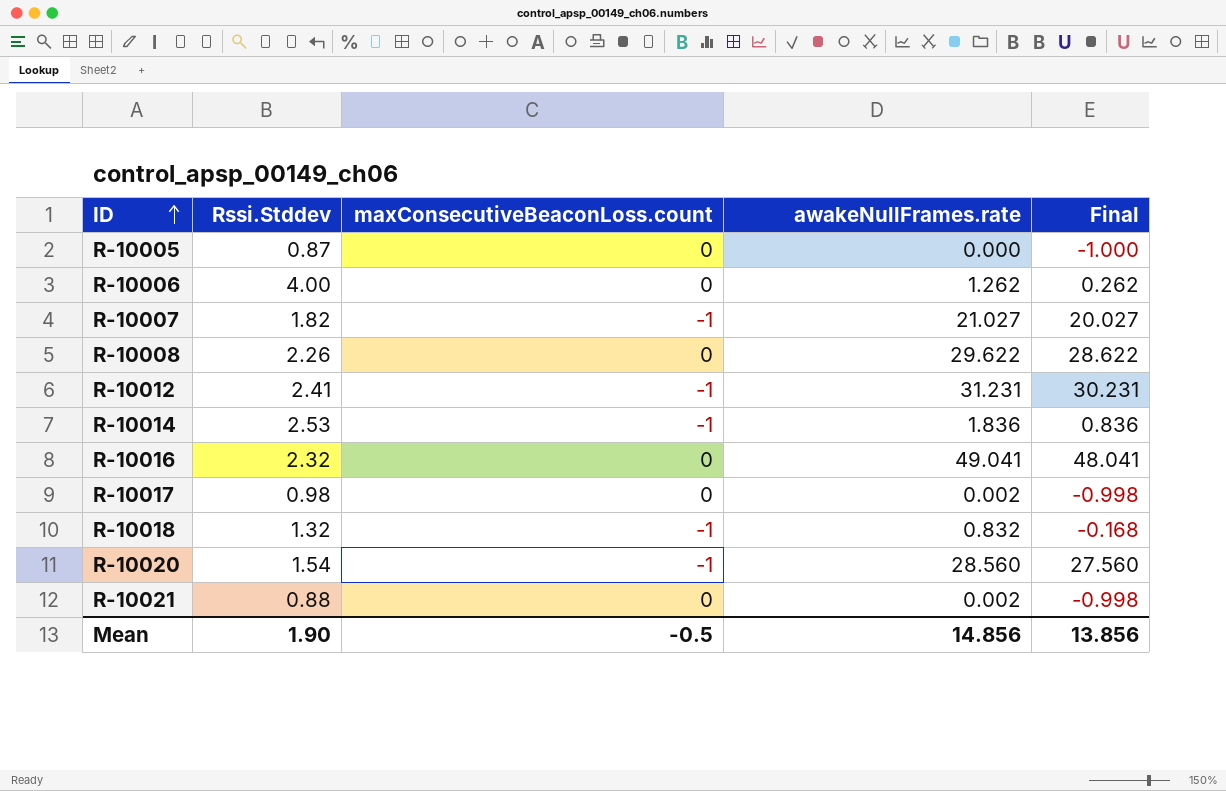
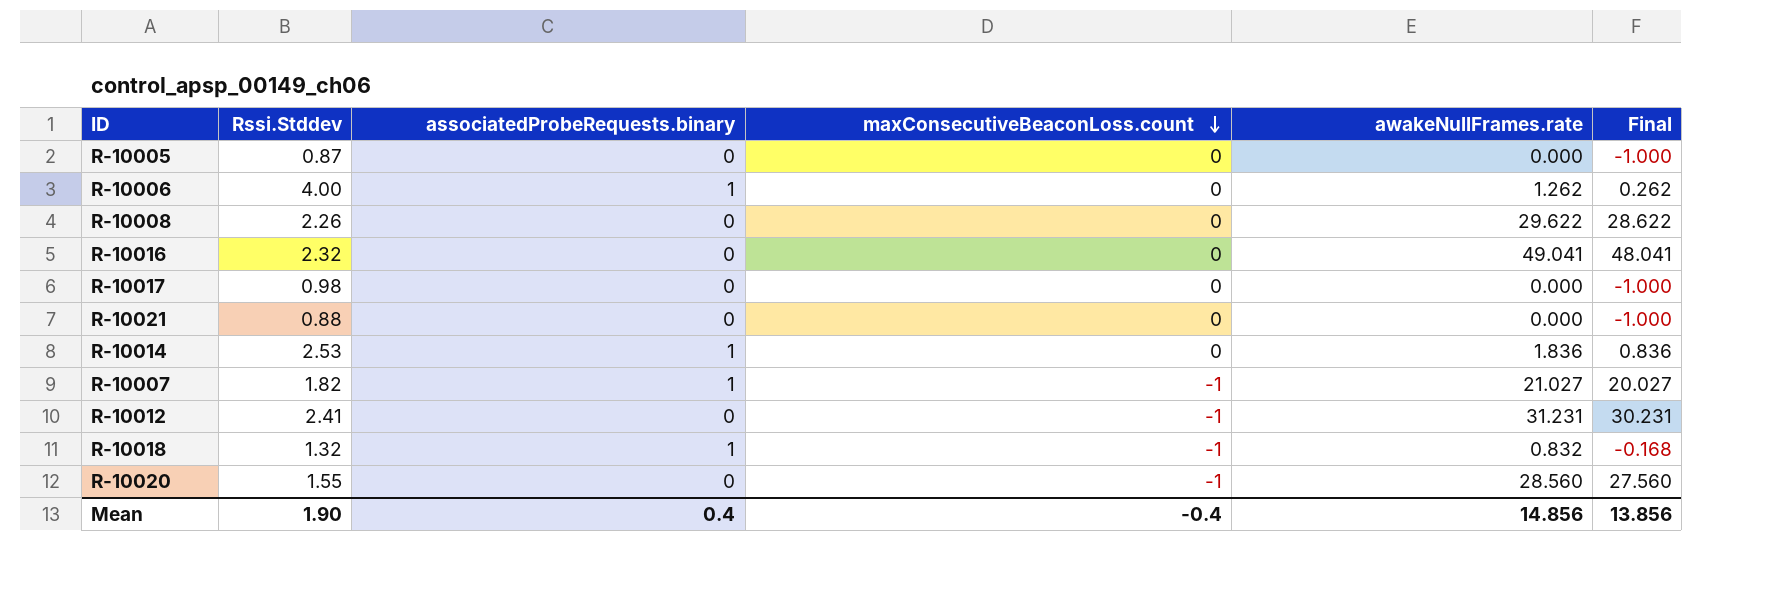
row order: ID ascending -> maxConsecutiveBeaconLoss.count descending
column associatedProbeRequests.binary | position: none -> 3
R-10017 | awakeNullFrames.rate: 0.002 -> 0.000
R-10017 | Final: -0.998 -> -1.000
R-10021 | awakeNullFrames.rate: 0.002 -> 0.000
R-10021 | Final: -0.998 -> -1.000
R-10014 | maxConsecutiveBeaconLoss.count: -1 -> 0
R-10020 | Rssi.Stddev: 1.54 -> 1.55
Mean | maxConsecutiveBeaconLoss.count: -0.5 -> -0.4

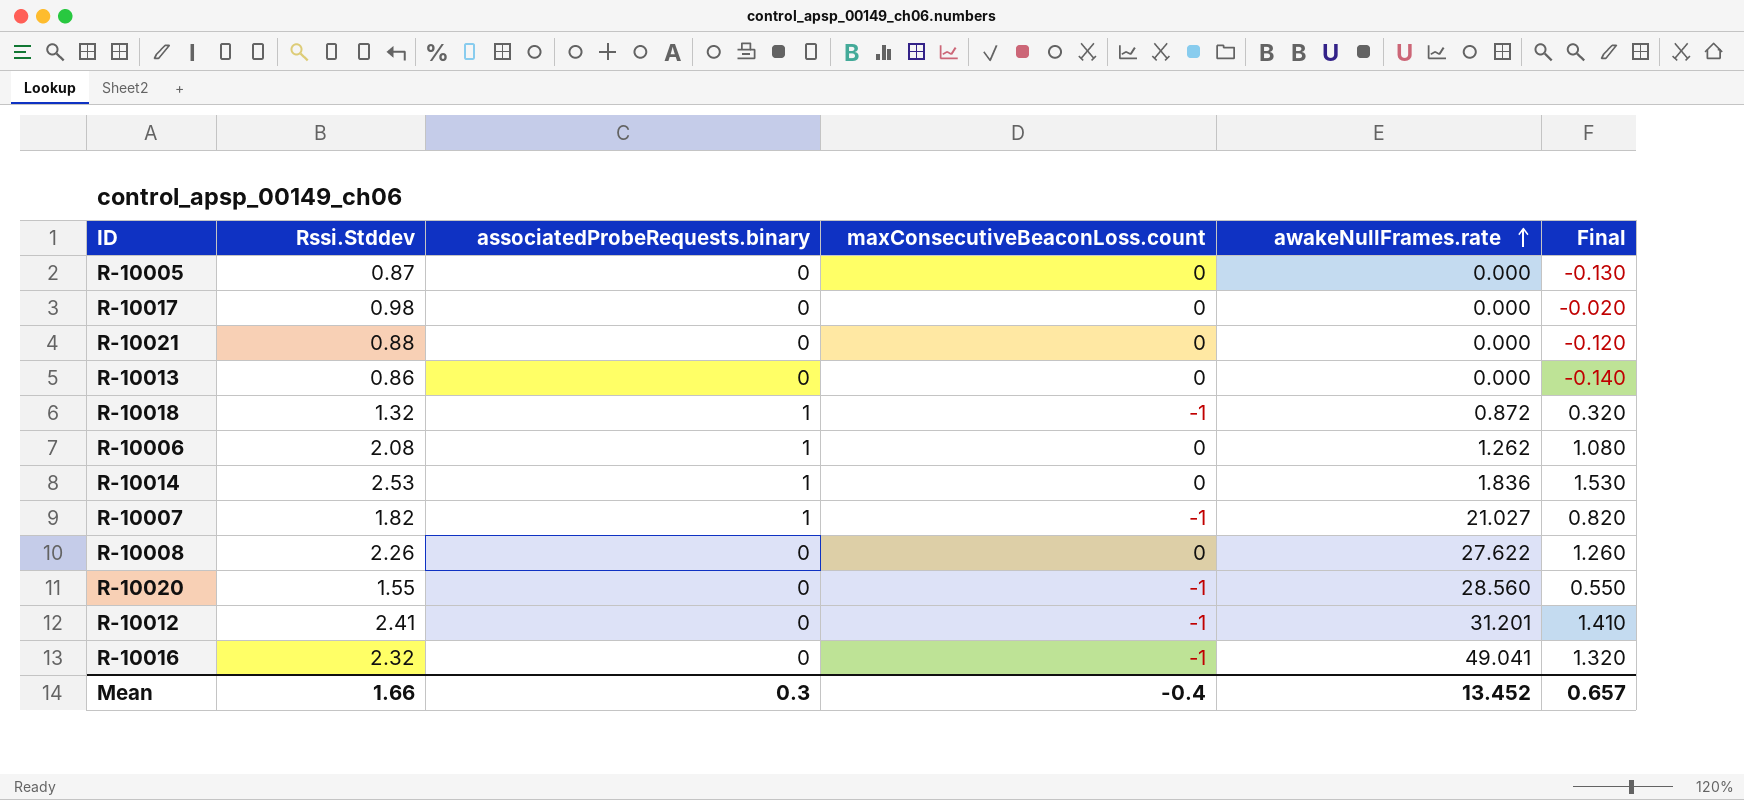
row order: maxConsecutiveBeaconLoss.count descending -> awakeNullFrames.rate ascending
column Final | formula: [awakeNullFrames.rate] - 1 -> [Rssi.Stddev] - 1
row R-10013: none -> 0.86 | 0 | 0 | 0.000 | -0.140
R-10018 | awakeNullFrames.rate: 0.832 -> 0.872
R-10006 | Rssi.Stddev: 4.00 -> 2.08
R-10008 | awakeNullFrames.rate: 29.622 -> 27.622
R-10012 | awakeNullFrames.rate: 31.231 -> 31.201
R-10016 | maxConsecutiveBeaconLoss.count: 0 -> -1
Mean | Rssi.Stddev: 1.90 -> 1.66
Mean | associatedProbeRequests.binary: 0.4 -> 0.3
Mean | awakeNullFrames.rate: 14.856 -> 13.452
Mean | Final: 13.856 -> 0.657

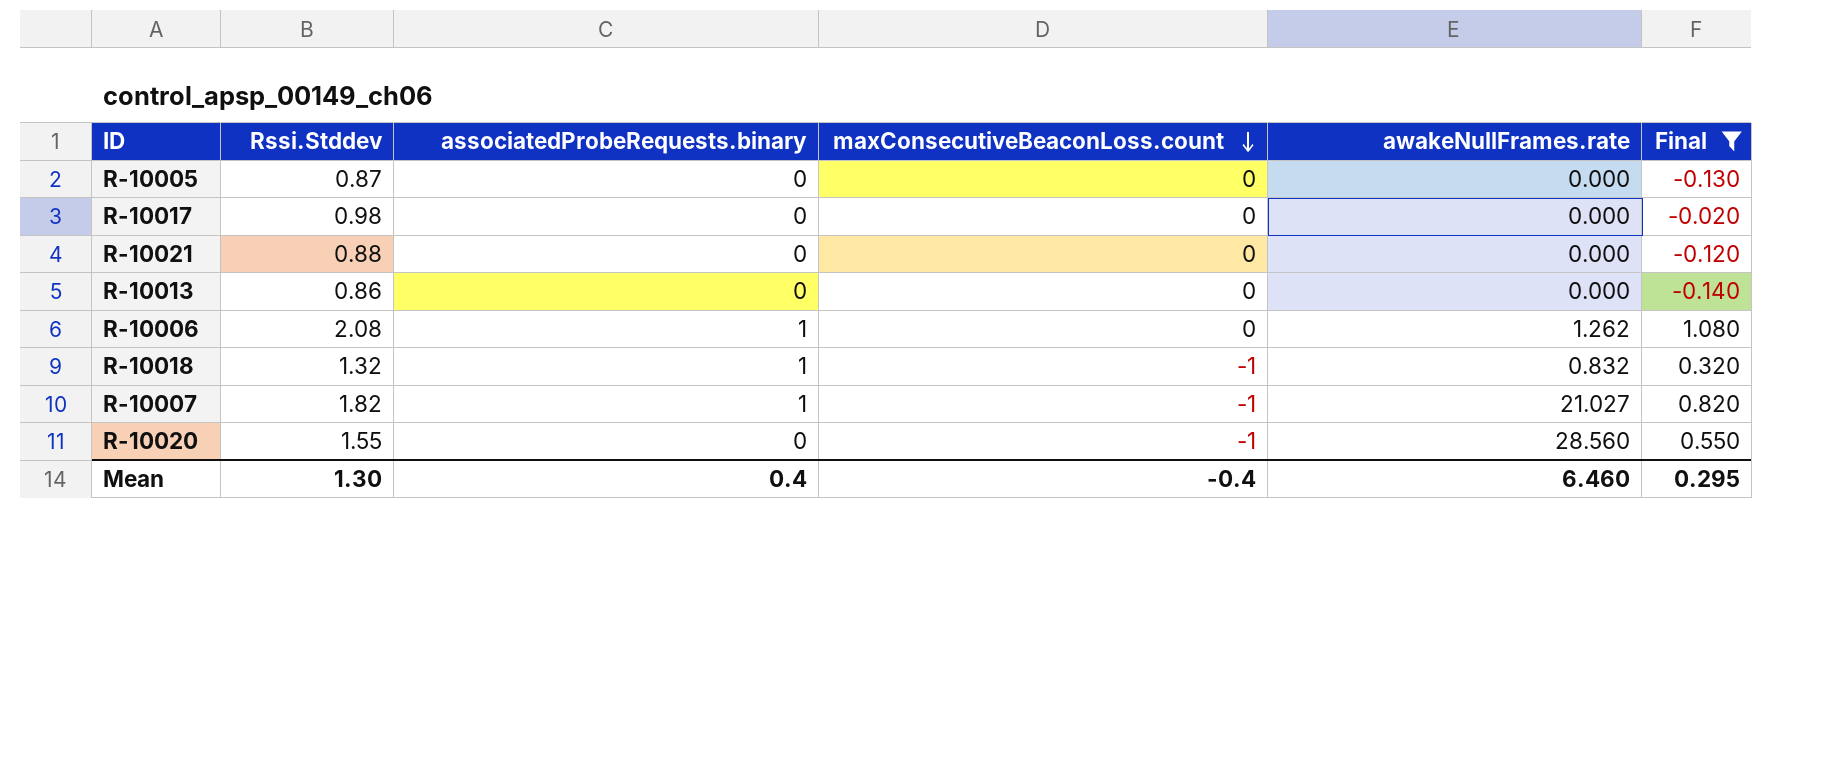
filter: none -> Final <= 1.080
row order: awakeNullFrames.rate ascending -> maxConsecutiveBeaconLoss.count descending
R-10018 | awakeNullFrames.rate: 0.872 -> 0.832
Mean | Rssi.Stddev: 1.66 -> 1.30
Mean | associatedProbeRequests.binary: 0.3 -> 0.4
Mean | awakeNullFrames.rate: 13.452 -> 6.460
Mean | Final: 0.657 -> 0.295

